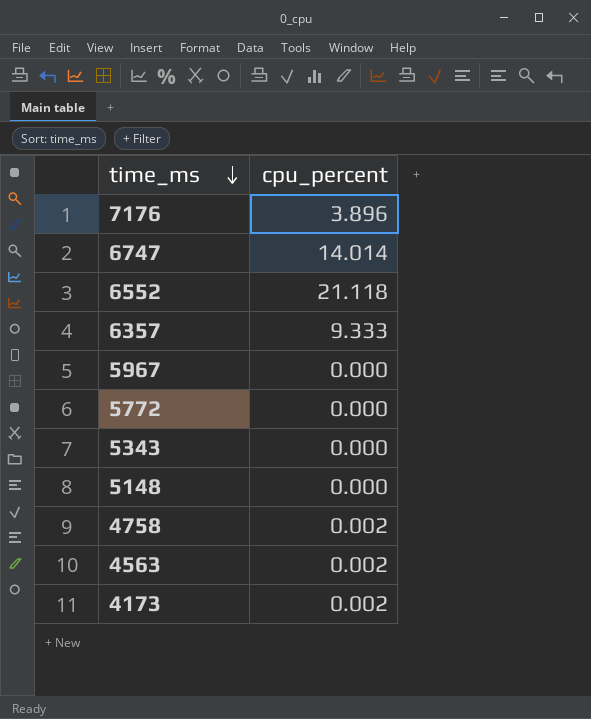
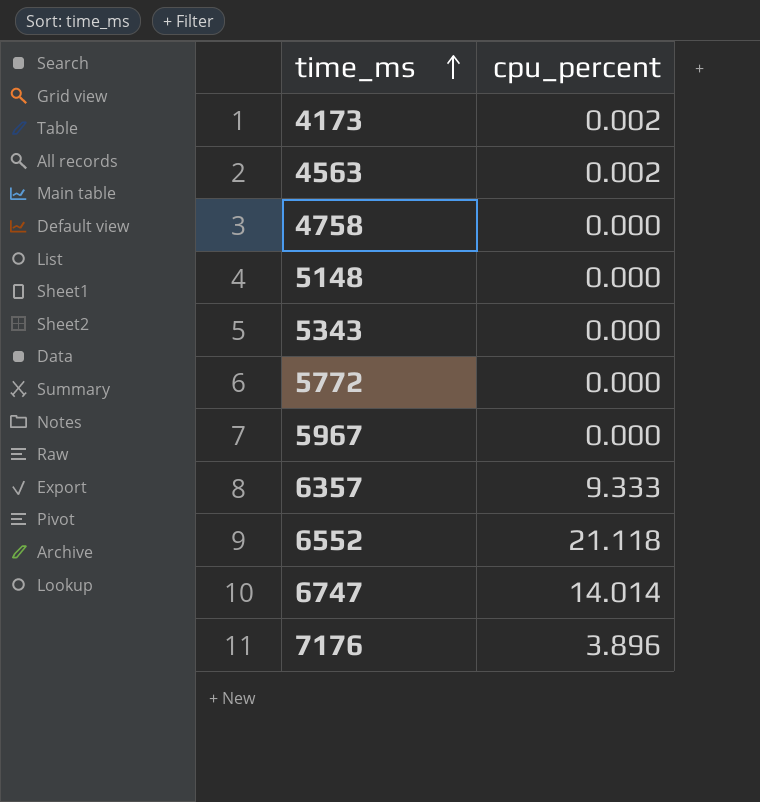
row order: time_ms descending -> time_ms ascending
4758 | cpu_percent: 0.002 -> 0.000

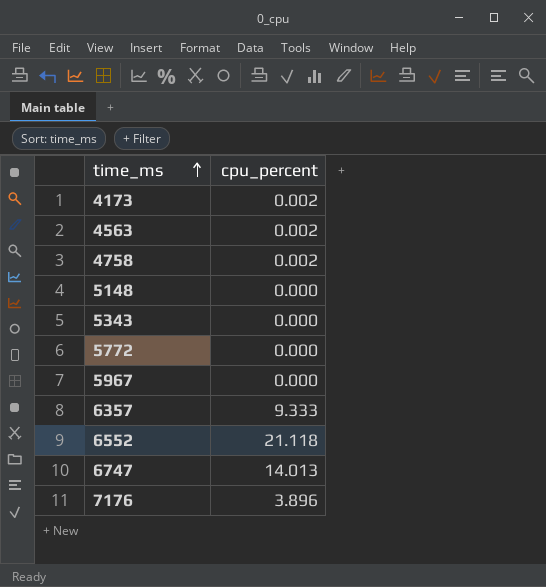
4758 | cpu_percent: 0.000 -> 0.002
6747 | cpu_percent: 14.014 -> 14.013

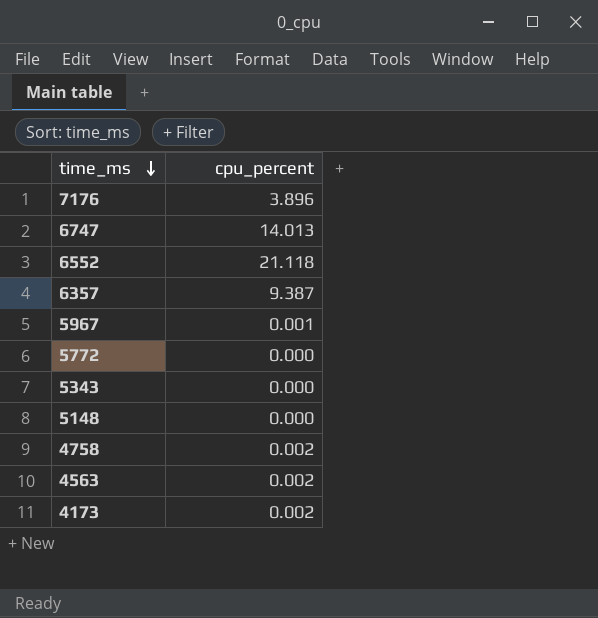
row order: time_ms ascending -> time_ms descending
6357 | cpu_percent: 9.333 -> 9.387
5967 | cpu_percent: 0.000 -> 0.001

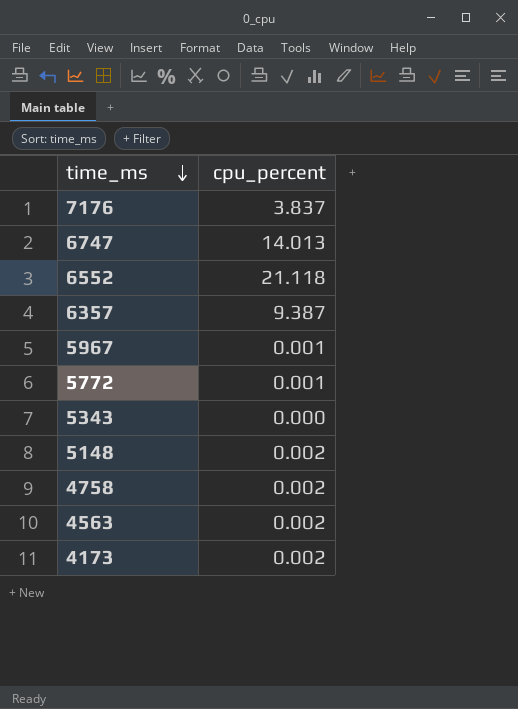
7176 | cpu_percent: 3.896 -> 3.837
5772 | cpu_percent: 0.000 -> 0.001
5148 | cpu_percent: 0.000 -> 0.002

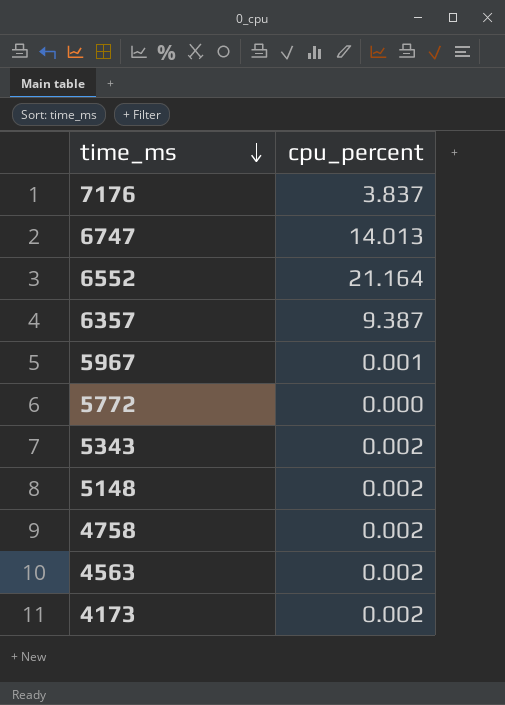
6552 | cpu_percent: 21.118 -> 21.164
5772 | cpu_percent: 0.001 -> 0.000
5343 | cpu_percent: 0.000 -> 0.002

